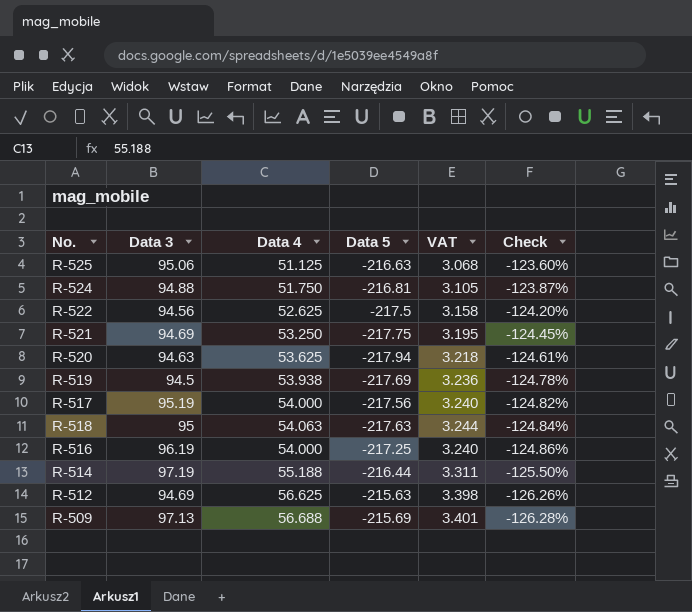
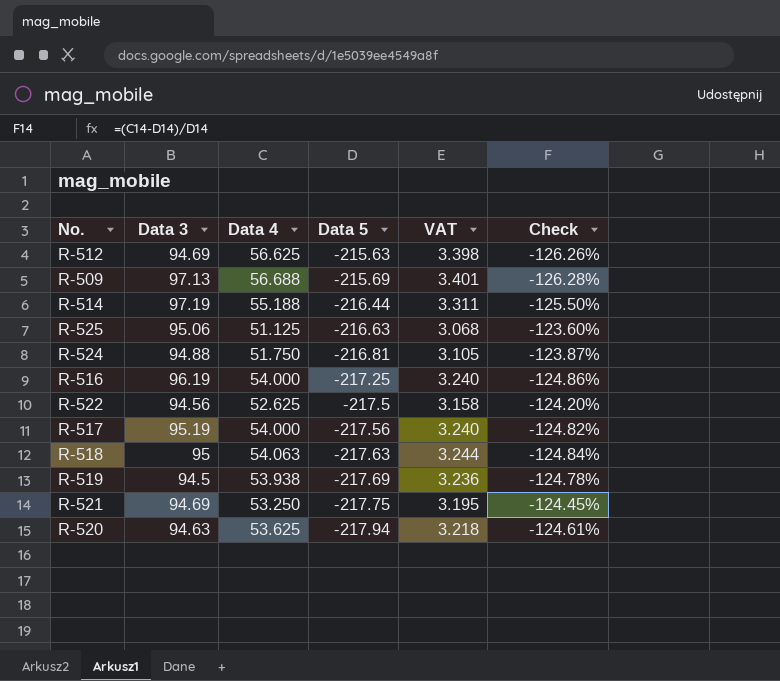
row order: Check descending -> Data 5 descending

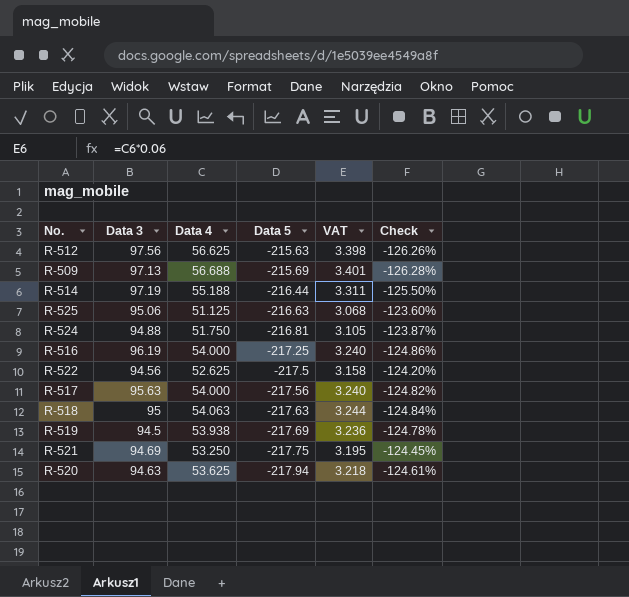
R-512 | Data 3: 94.69 -> 97.56
R-517 | Data 3: 95.19 -> 95.63

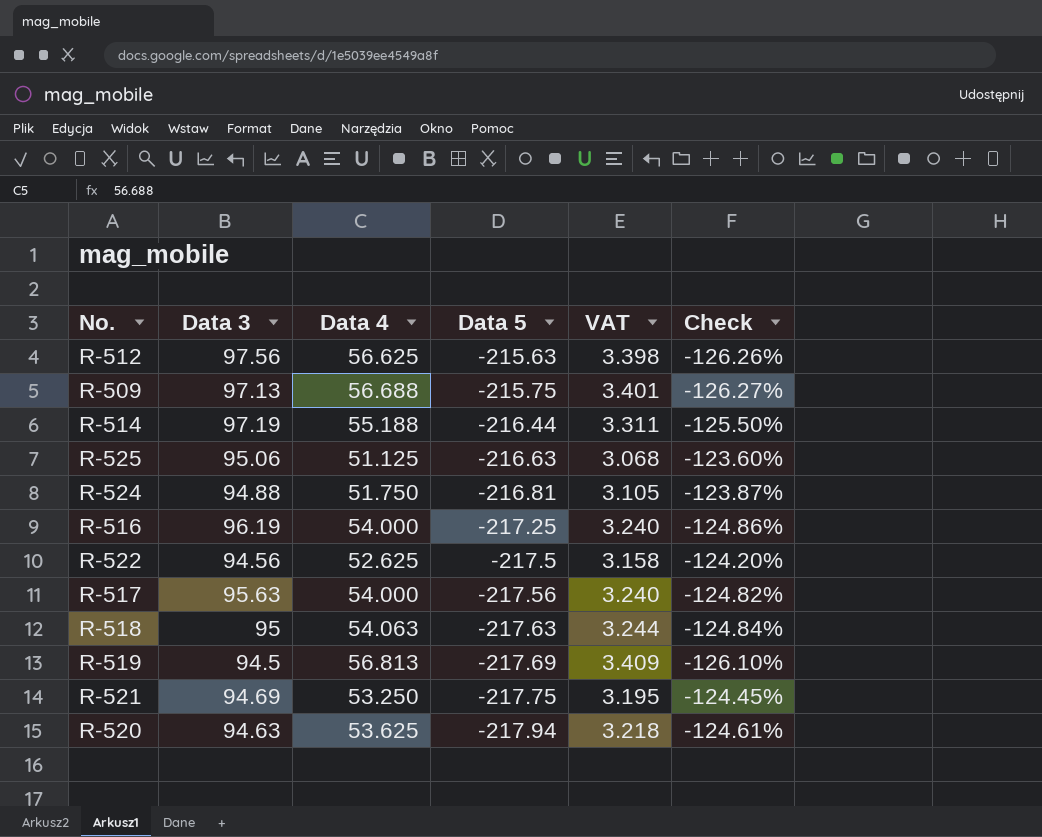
R-509 | Data 5: -215.69 -> -215.75
R-509 | Check: -126.28% -> -126.27%
R-519 | Data 4: 53.938 -> 56.813
R-519 | VAT: 3.236 -> 3.409
R-519 | Check: -124.78% -> -126.10%

